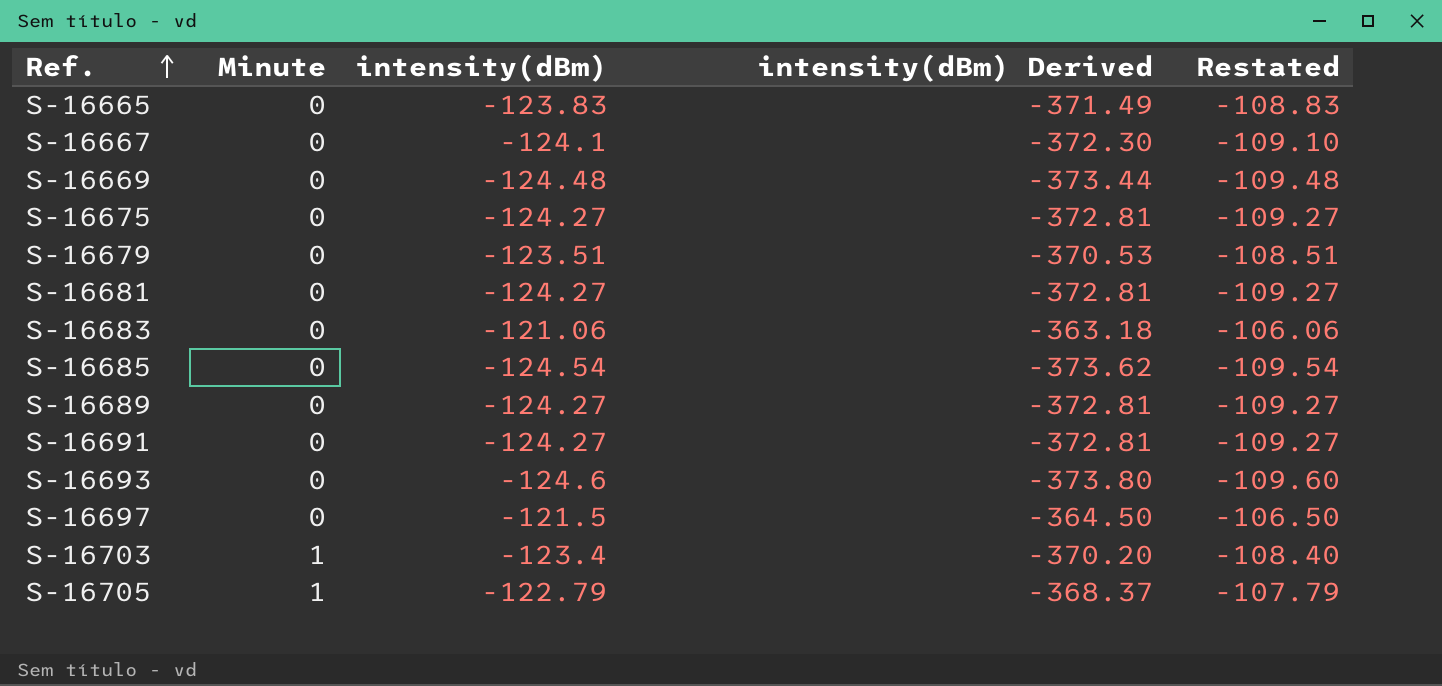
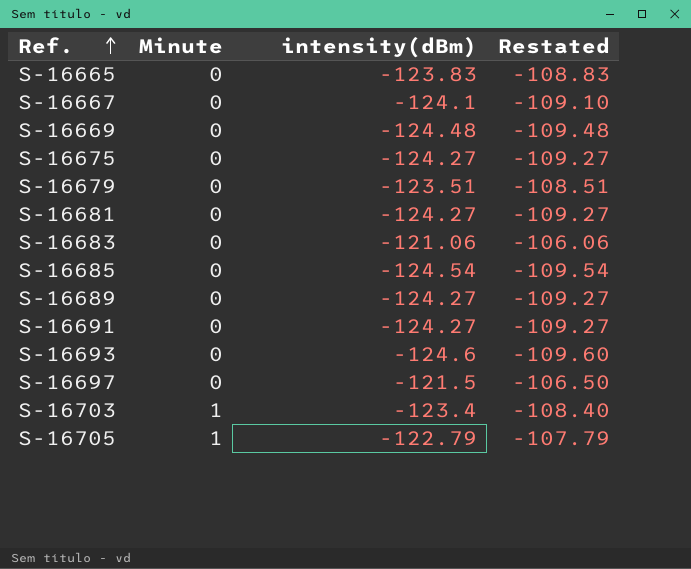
column intensity(dBm) Derived | formula: [intensity(dBm)] * 3 -> none

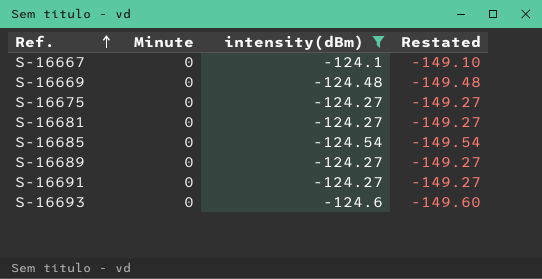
filter: none -> intensity(dBm) <= -124.1
column Restated | formula: [intensity(dBm)] + 15 -> [intensity(dBm)] - 25

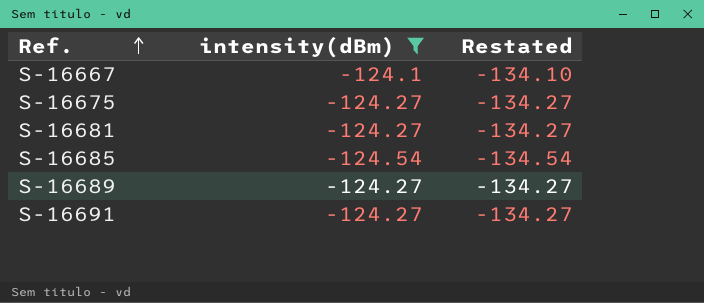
column Minute | position: 2 -> none
column Restated | formula: [intensity(dBm)] - 25 -> [intensity(dBm)] - 10
row S-16669: 0 | -124.48 | -149.48 -> none
row S-16693: 0 | -124.6 | -149.60 -> none

